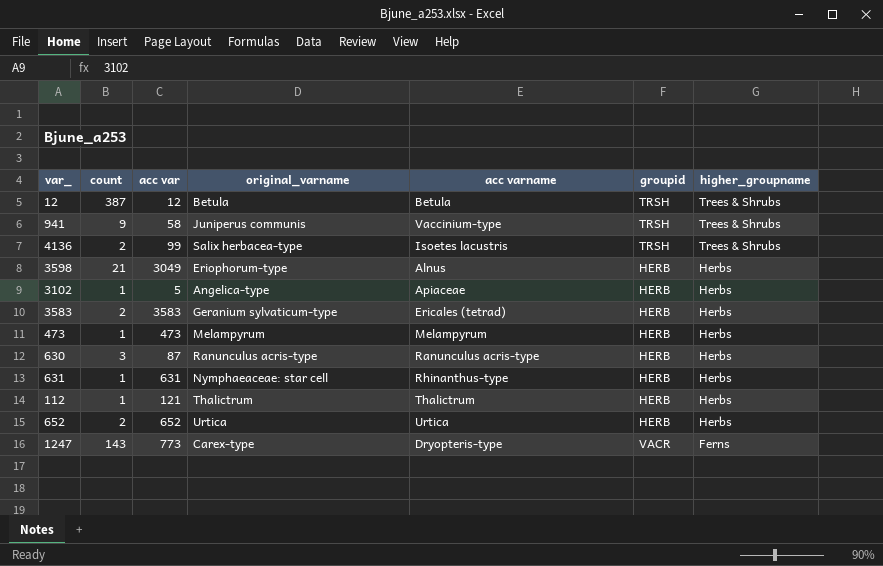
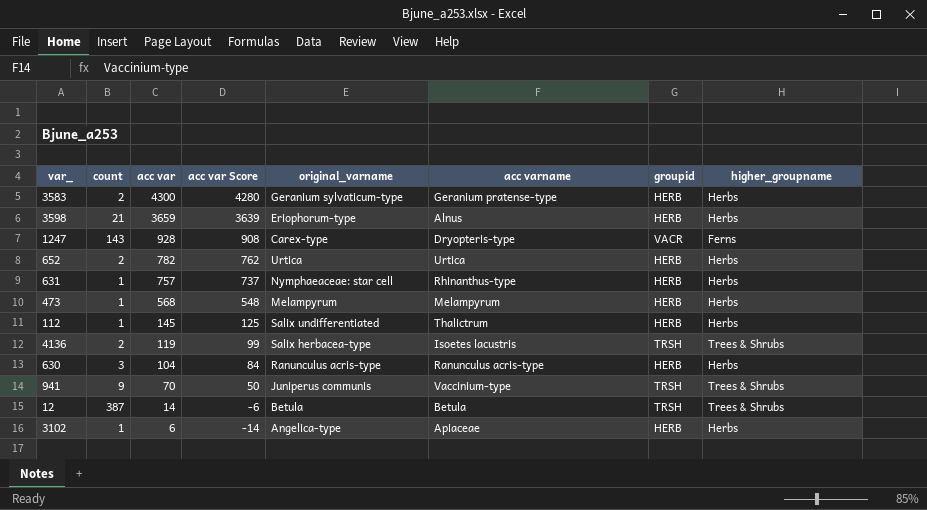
row order: higher_groupname descending -> acc var descending
column acc var Score | formula: none -> [acc var] - 20
3583 | acc var: 3583 -> 4300
3583 | acc varname: Ericales (tetrad) -> Geranium pratense-type
3598 | acc var: 3049 -> 3659
1247 | acc var: 773 -> 928
652 | acc var: 652 -> 782
631 | acc var: 631 -> 757
473 | acc var: 473 -> 568
112 | acc var: 121 -> 145
112 | original_varname: Thalictrum -> Salix undifferentiated
4136 | acc var: 99 -> 119
630 | acc var: 87 -> 104
941 | acc var: 58 -> 70
12 | acc var: 12 -> 14
3102 | acc var: 5 -> 6

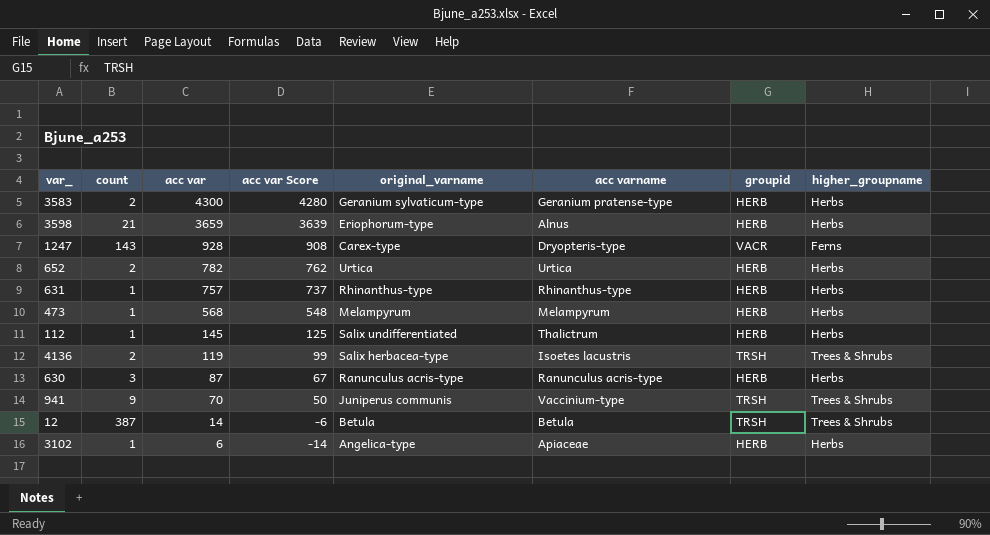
631 | original_varname: Nymphaeaceae: star cell -> Rhinanthus-type
630 | acc var: 104 -> 87
630 | acc var Score: 84 -> 67

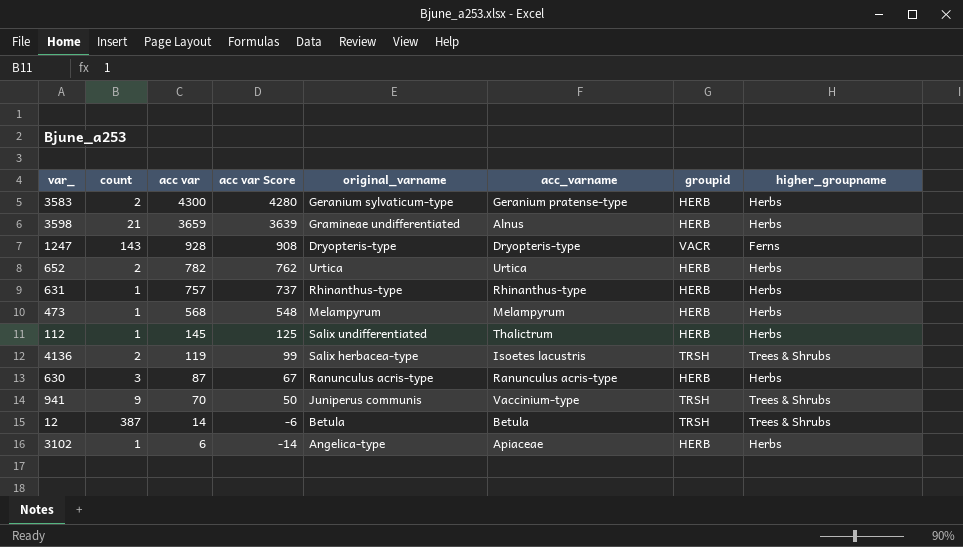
column name: acc varname -> acc_varname
3598 | original_varname: Eriophorum-type -> Gramineae undifferentiated
1247 | original_varname: Carex-type -> Dryopteris-type

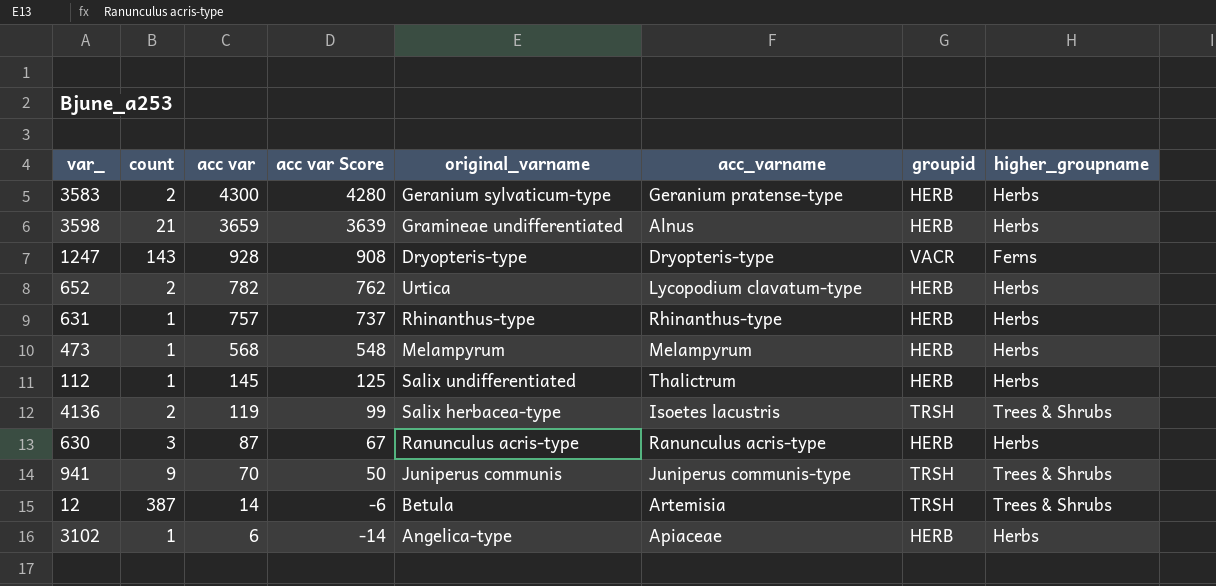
652 | acc_varname: Urtica -> Lycopodium clavatum-type
941 | acc_varname: Vaccinium-type -> Juniperus communis-type
12 | acc_varname: Betula -> Artemisia

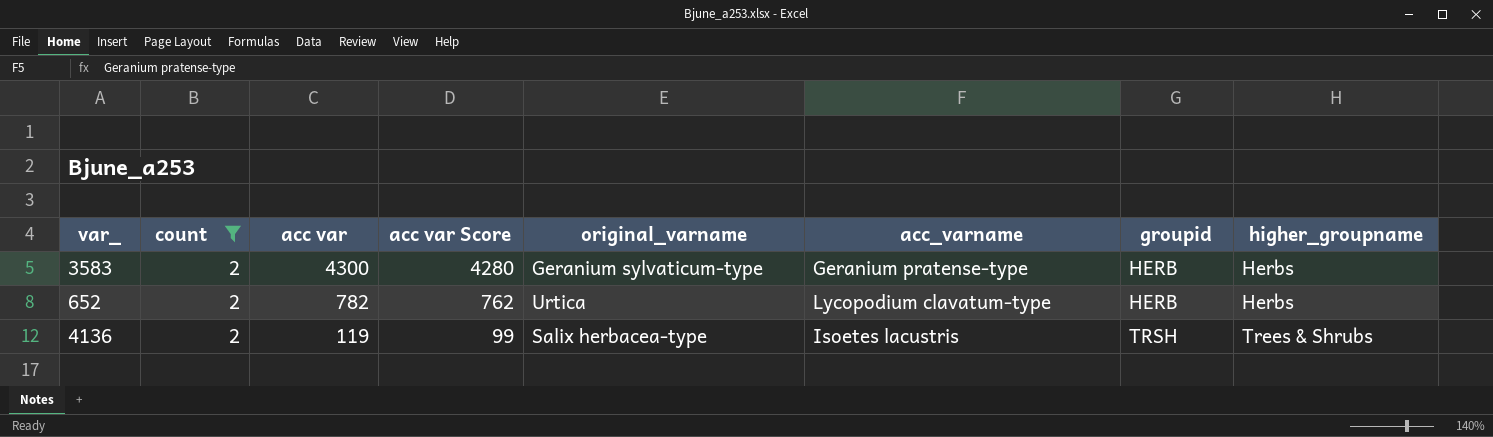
filter: none -> count = 2

